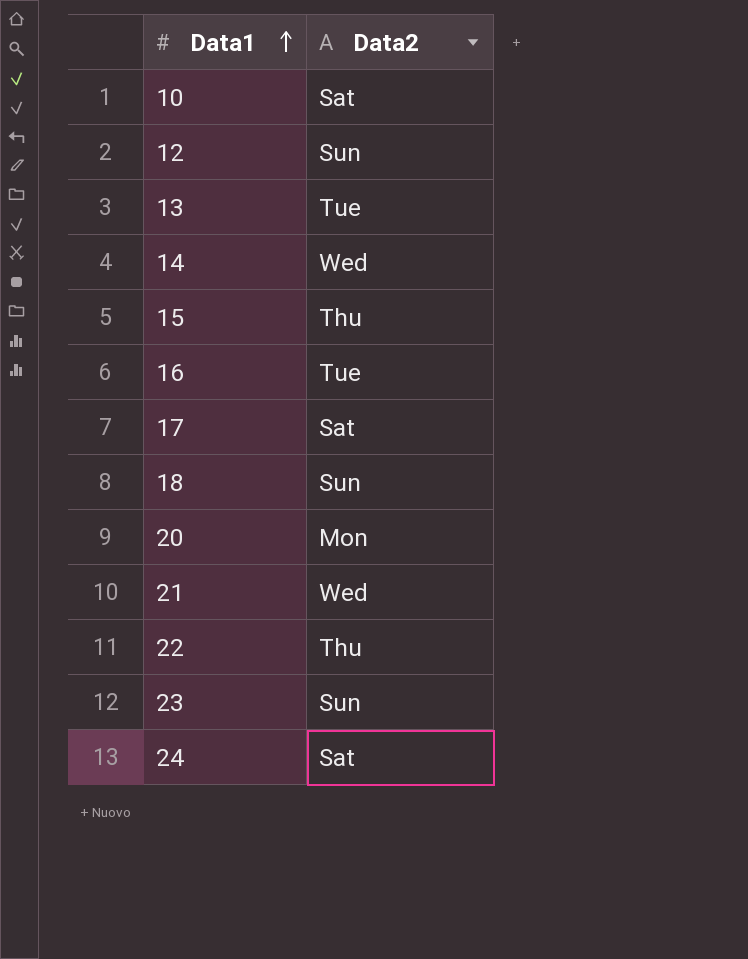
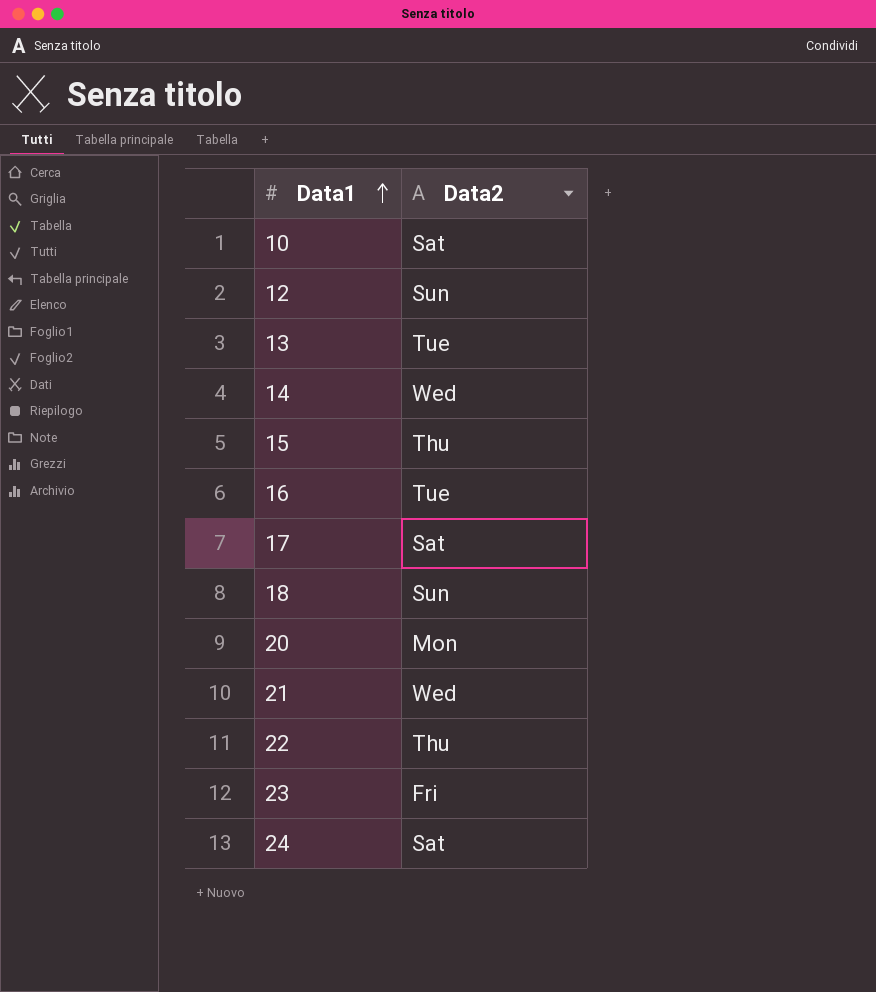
23 | Data2: Sun -> Fri

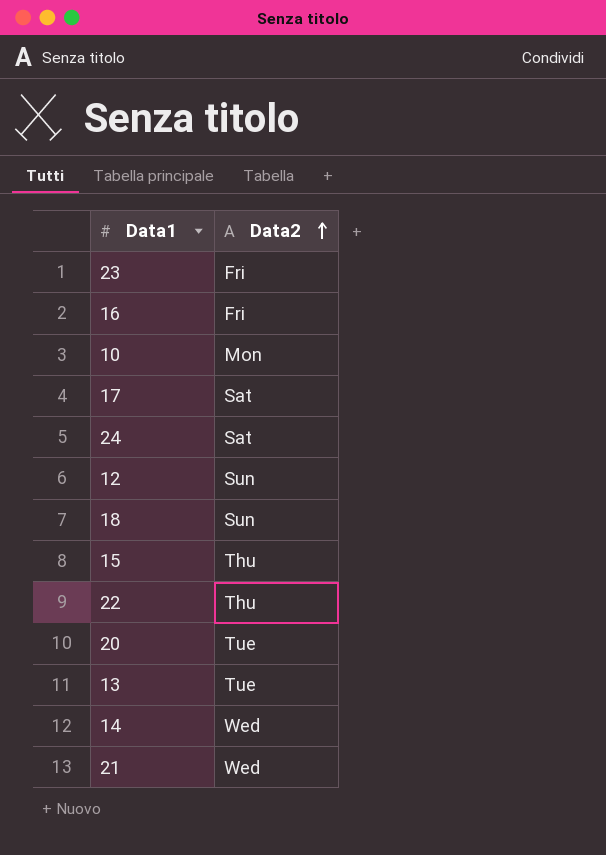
row order: Data1 ascending -> Data2 ascending
16 | Data2: Tue -> Fri
10 | Data2: Sat -> Mon
20 | Data2: Mon -> Tue

